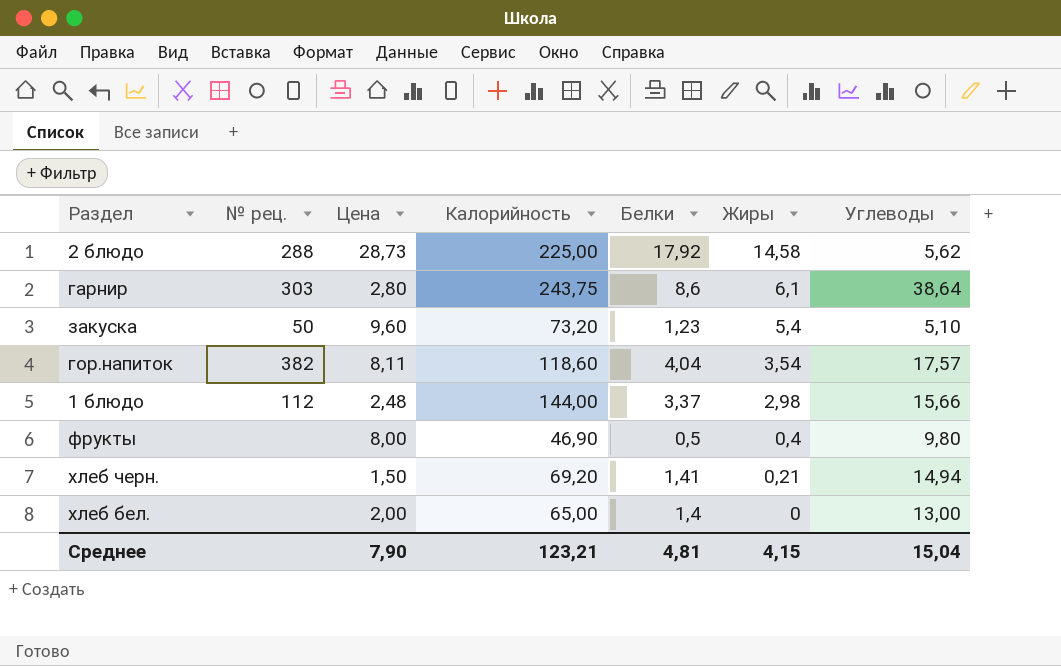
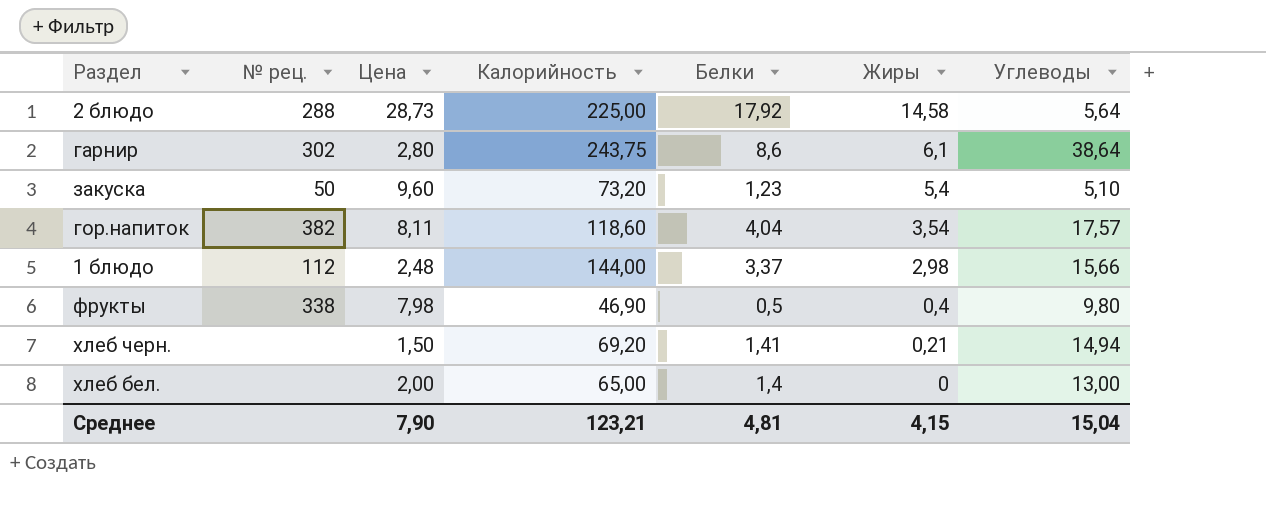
2 блюдо | Углеводы: 5,62 -> 5,64
гарнир | № рец.: 303 -> 302
фрукты | № рец.: none -> 338
фрукты | Цена: 8,00 -> 7,98

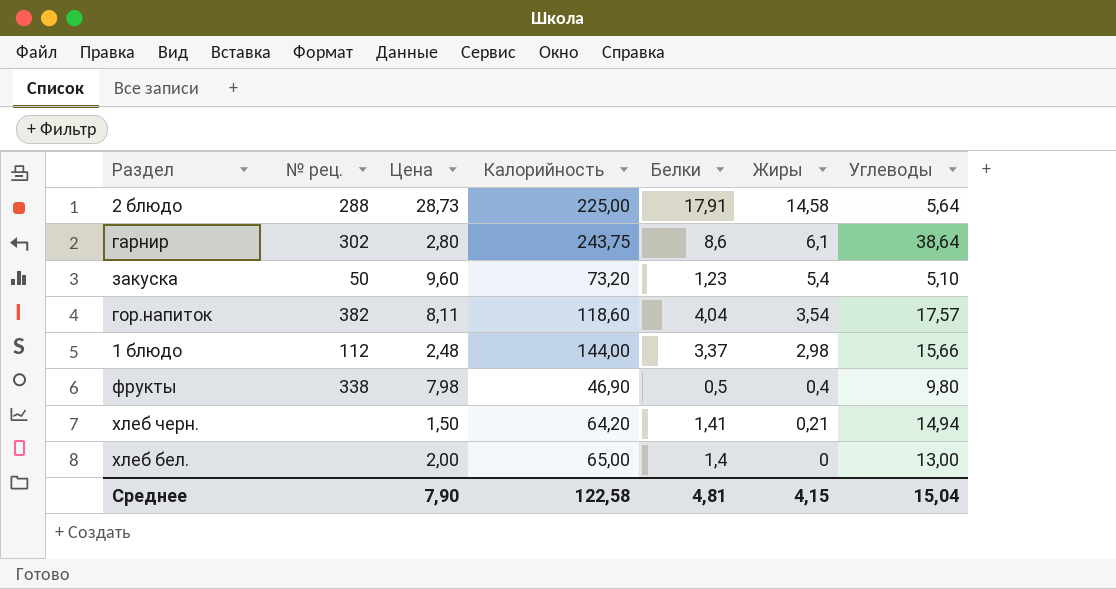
2 блюдо | Белки: 17,92 -> 17,91
хлеб черн. | Калорийность: 69,20 -> 64,20
Среднее | Калорийность: 123,21 -> 122,58

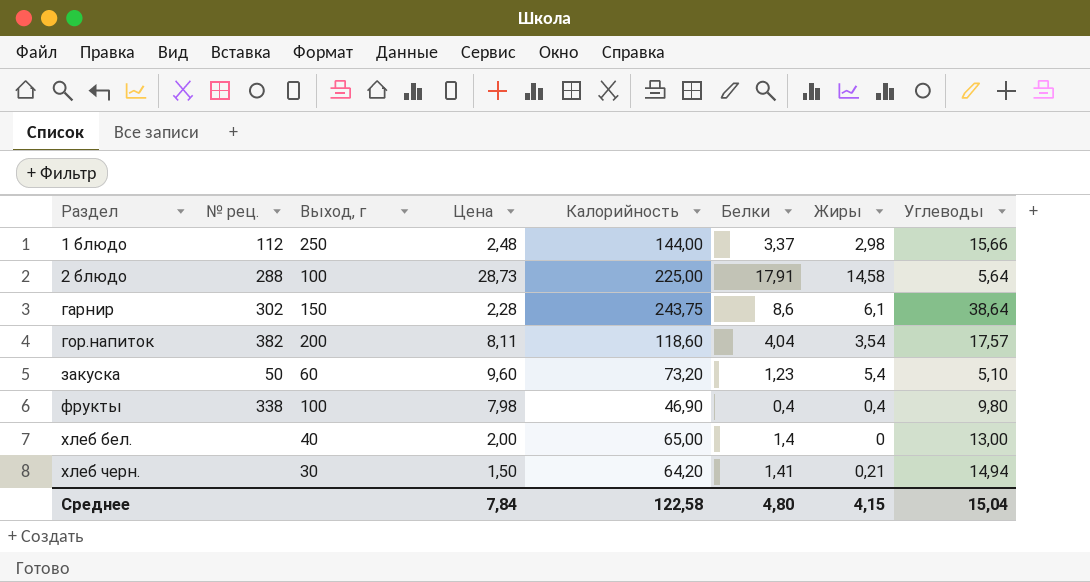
row order: Жиры descending -> Раздел ascending
column Выход, г | position: none -> 3
гарнир | Цена: 2,80 -> 2,28
фрукты | Белки: 0,5 -> 0,4
Среднее | Цена: 7,90 -> 7,84
Среднее | Белки: 4,81 -> 4,80

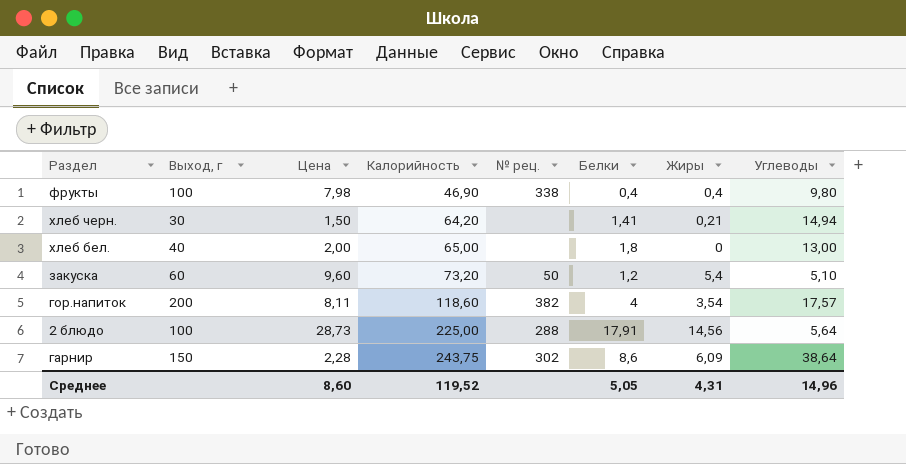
row order: Раздел ascending -> Калорийность ascending
column № рец. | position: 2 -> 5
row 1 блюдо: 112 | 250 | 2,48 | 144,00 | 3,37 | 2,98 | 15,66 -> none
хлеб бел. | Белки: 1,4 -> 1,8
закуска | Белки: 1,23 -> 1,2
гор.напиток | Белки: 4,04 -> 4
2 блюдо | Жиры: 14,58 -> 14,56
гарнир | Жиры: 6,1 -> 6,09
Среднее | Цена: 7,84 -> 8,60
Среднее | Калорийность: 122,58 -> 119,52
Среднее | Белки: 4,80 -> 5,05
Среднее | Жиры: 4,15 -> 4,31
Среднее | Углеводы: 15,04 -> 14,96

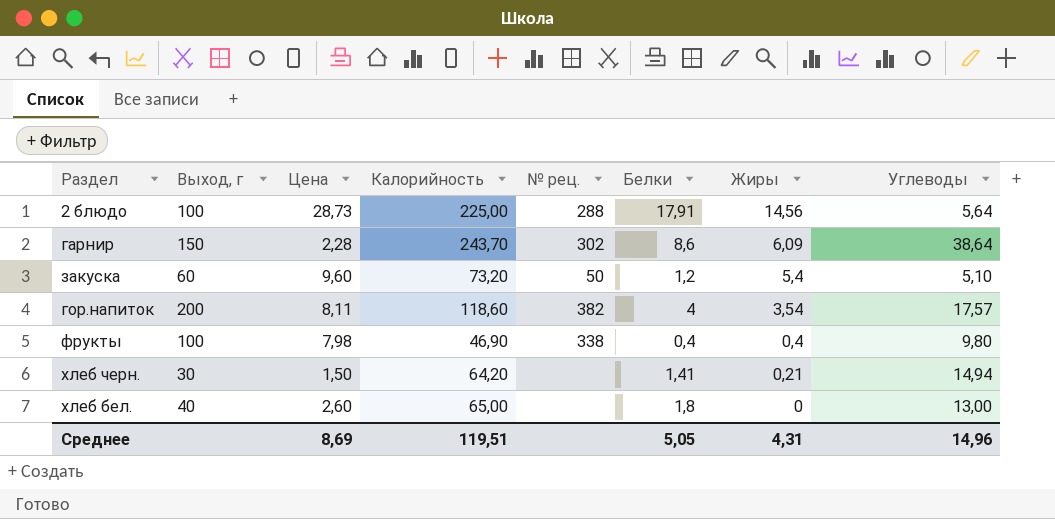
row order: Калорийность ascending -> Жиры descending
гарнир | Калорийность: 243,75 -> 243,70
хлеб бел. | Цена: 2,00 -> 2,60
Среднее | Цена: 8,60 -> 8,69
Среднее | Калорийность: 119,52 -> 119,51

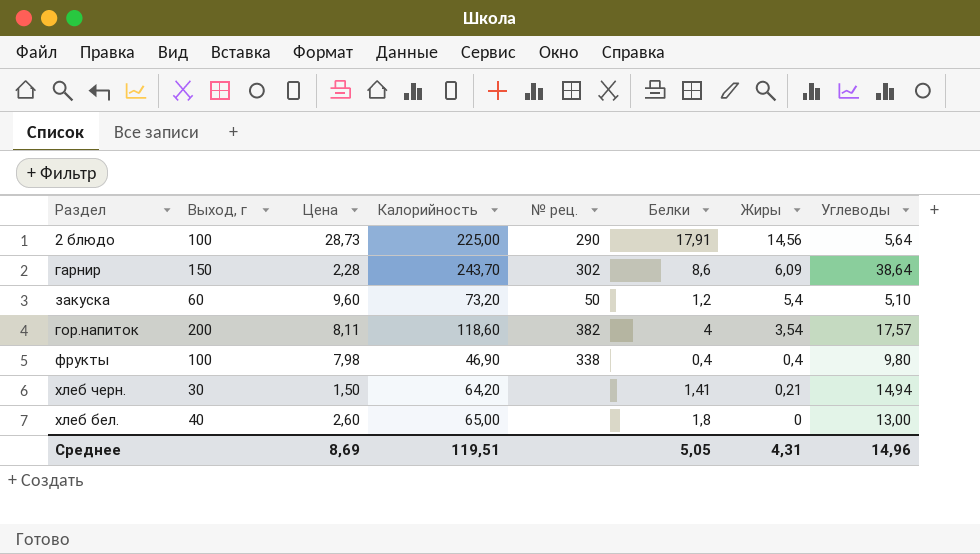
2 блюдо | № рец.: 288 -> 290

